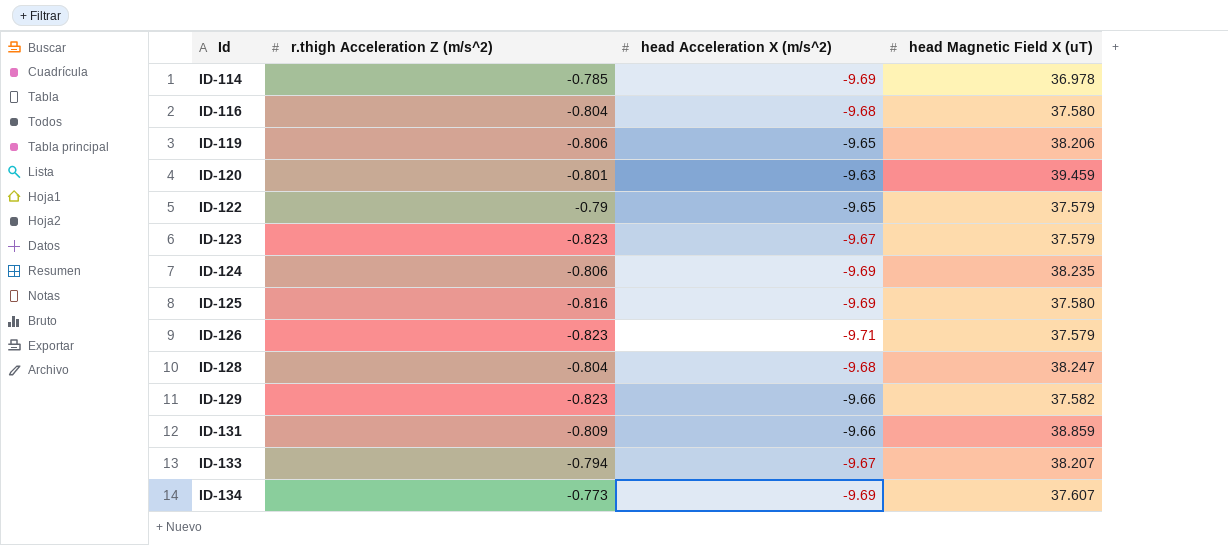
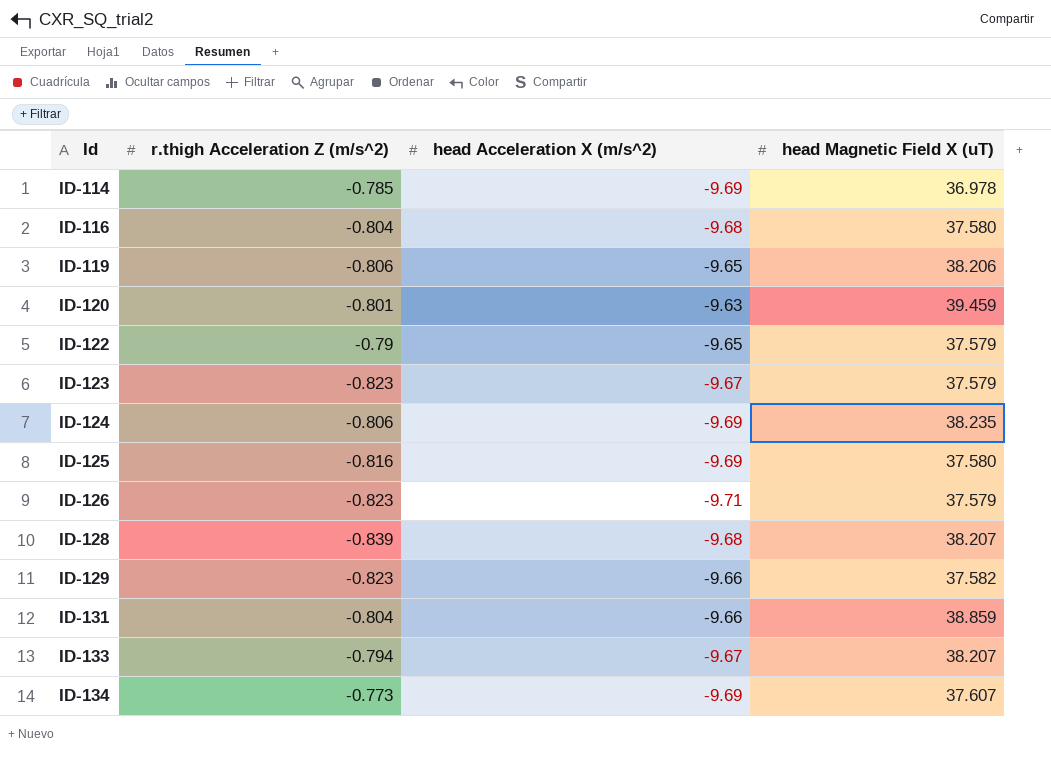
ID-128 | r.thigh Acceleration Z (m/s^2): -0.804 -> -0.839
ID-128 | head Magnetic Field X (uT): 38.247 -> 38.207
ID-131 | r.thigh Acceleration Z (m/s^2): -0.809 -> -0.804

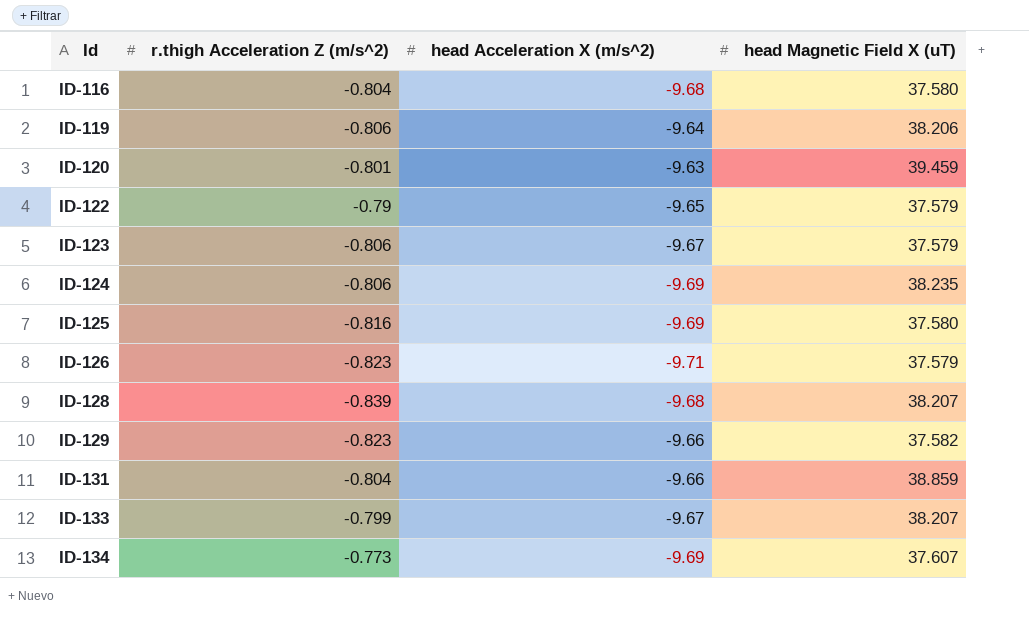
row ID-114: -0.785 | -9.69 | 36.978 -> none
ID-119 | head Acceleration X (m/s^2): -9.65 -> -9.64
ID-123 | r.thigh Acceleration Z (m/s^2): -0.823 -> -0.806
ID-133 | r.thigh Acceleration Z (m/s^2): -0.794 -> -0.799

